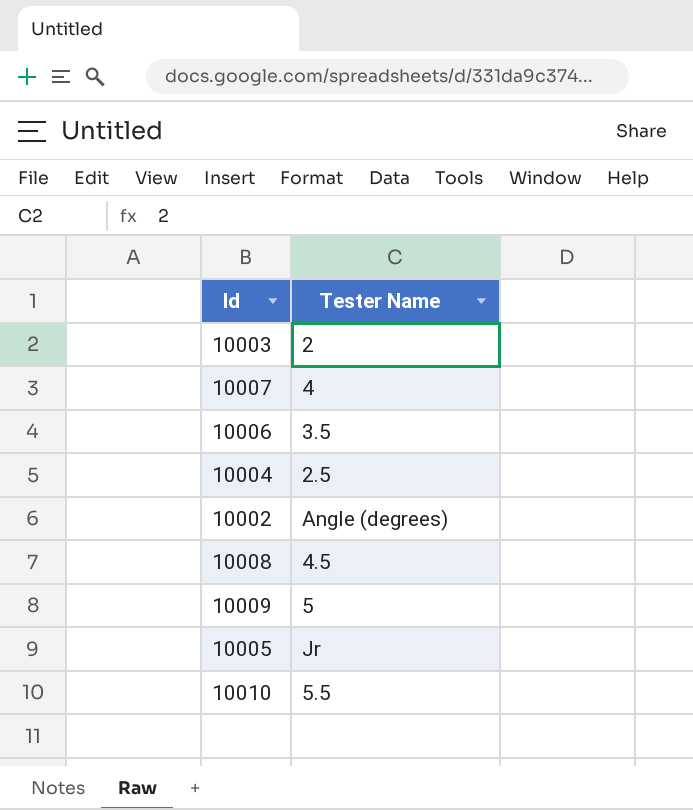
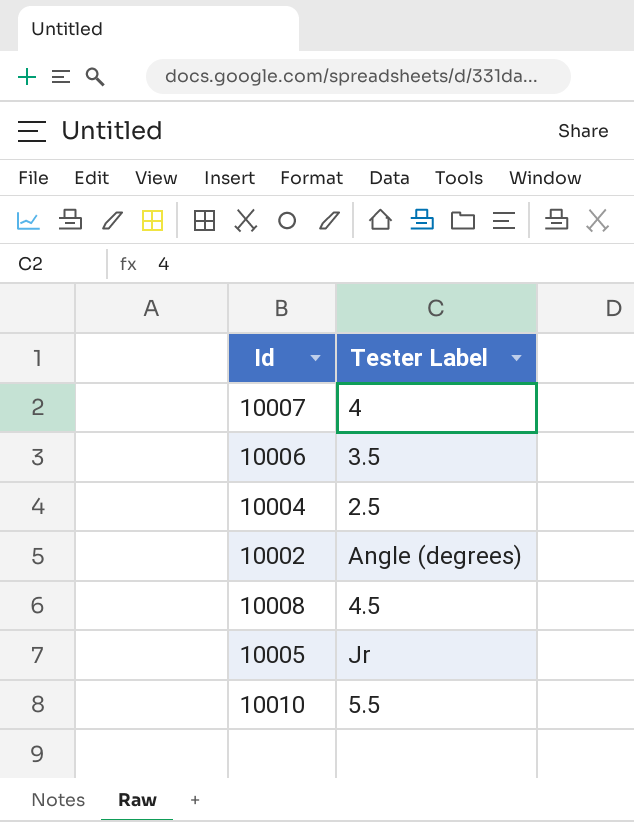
column name: Tester Name -> Tester Label
row 10003: 2 -> none
row 10009: 5 -> none

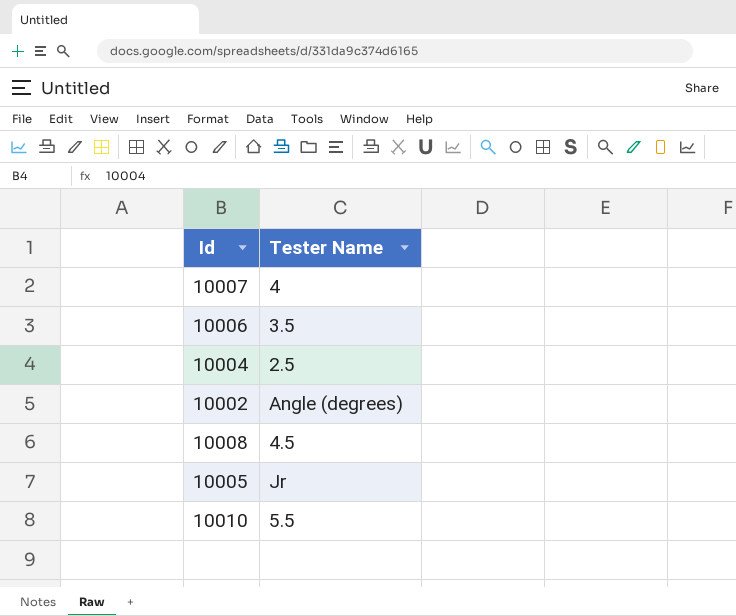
column name: Tester Label -> Tester Name

